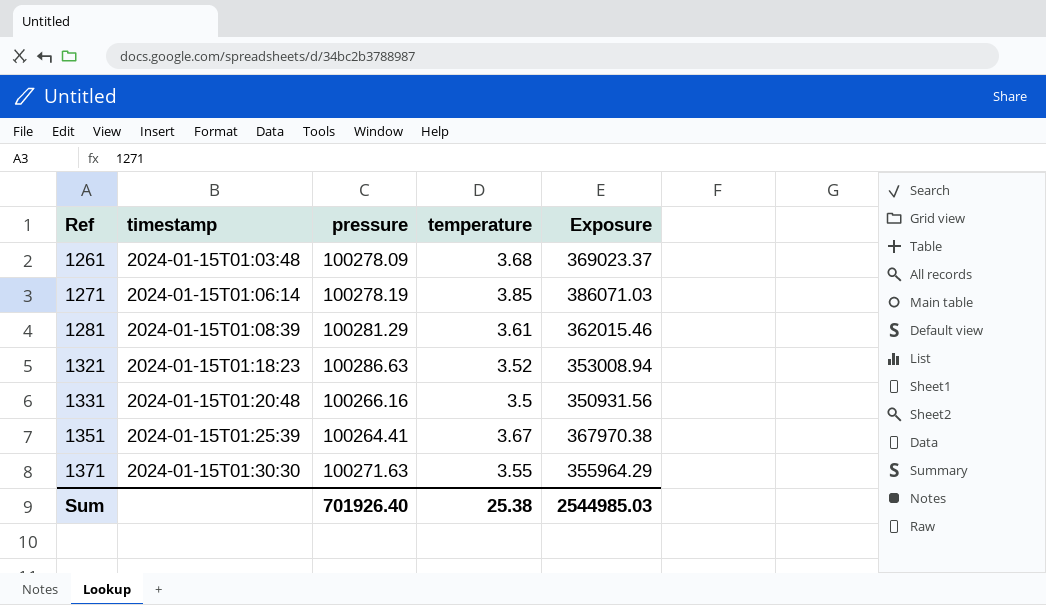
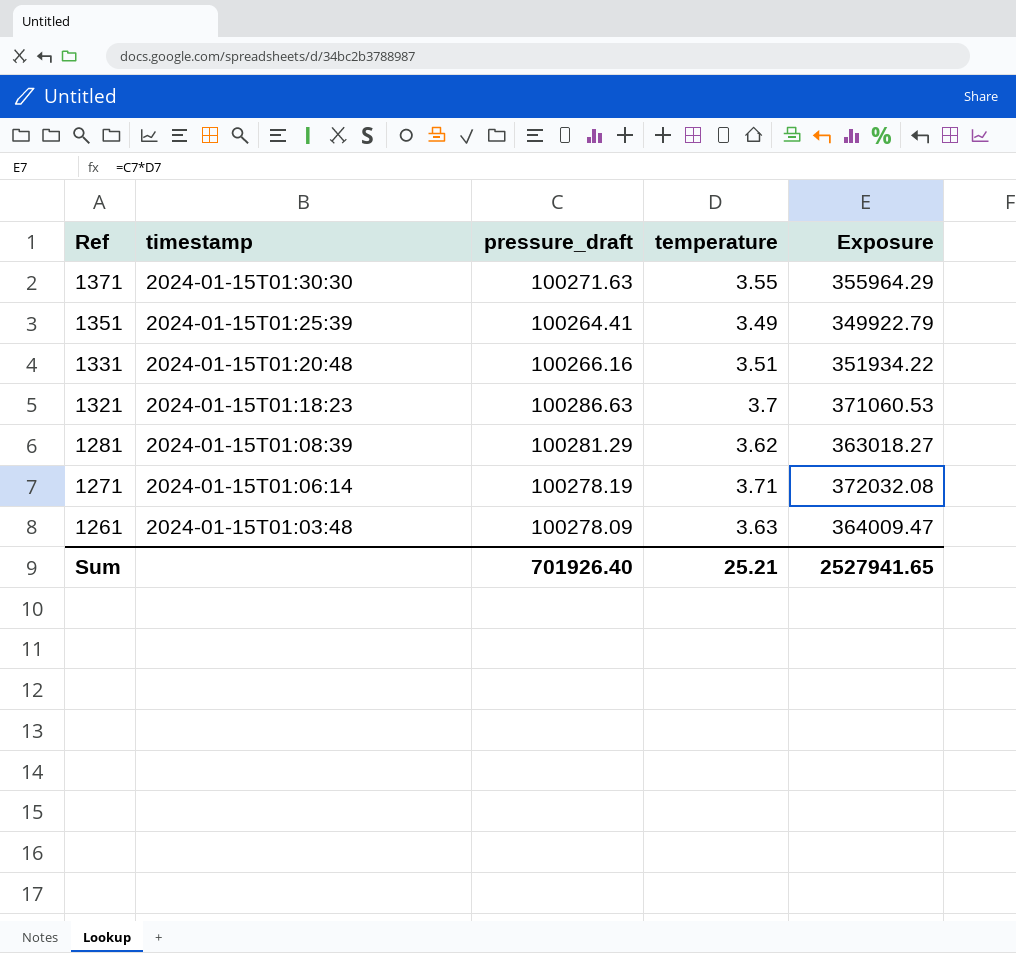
row order: Ref ascending -> Ref descending
column name: pressure -> pressure_draft
1351 | temperature: 3.67 -> 3.49
1351 | Exposure: 367970.38 -> 349922.79
1331 | temperature: 3.5 -> 3.51
1331 | Exposure: 350931.56 -> 351934.22
1321 | temperature: 3.52 -> 3.7
1321 | Exposure: 353008.94 -> 371060.53
1281 | temperature: 3.61 -> 3.62
1281 | Exposure: 362015.46 -> 363018.27
1271 | temperature: 3.85 -> 3.71
1271 | Exposure: 386071.03 -> 372032.08
1261 | temperature: 3.68 -> 3.63
1261 | Exposure: 369023.37 -> 364009.47
Sum | temperature: 25.38 -> 25.21
Sum | Exposure: 2544985.03 -> 2527941.65

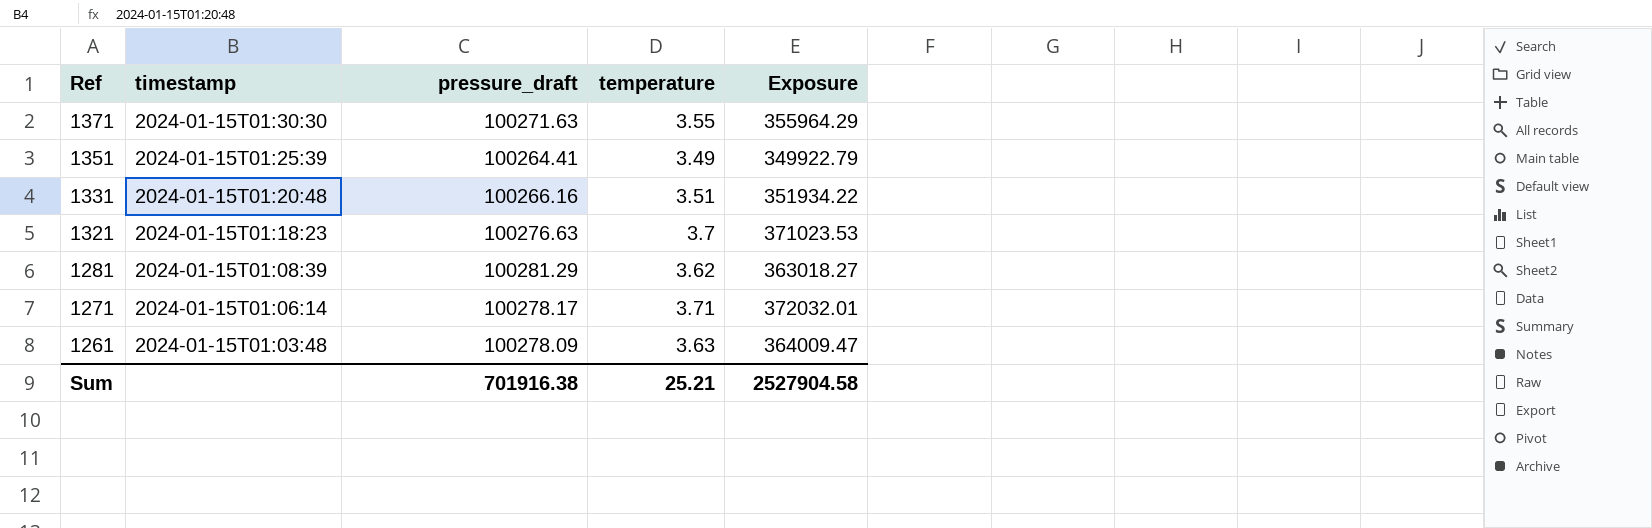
1321 | pressure_draft: 100286.63 -> 100276.63
1321 | Exposure: 371060.53 -> 371023.53
1271 | pressure_draft: 100278.19 -> 100278.17
1271 | Exposure: 372032.08 -> 372032.01
Sum | pressure_draft: 701926.40 -> 701916.38
Sum | Exposure: 2527941.65 -> 2527904.58

